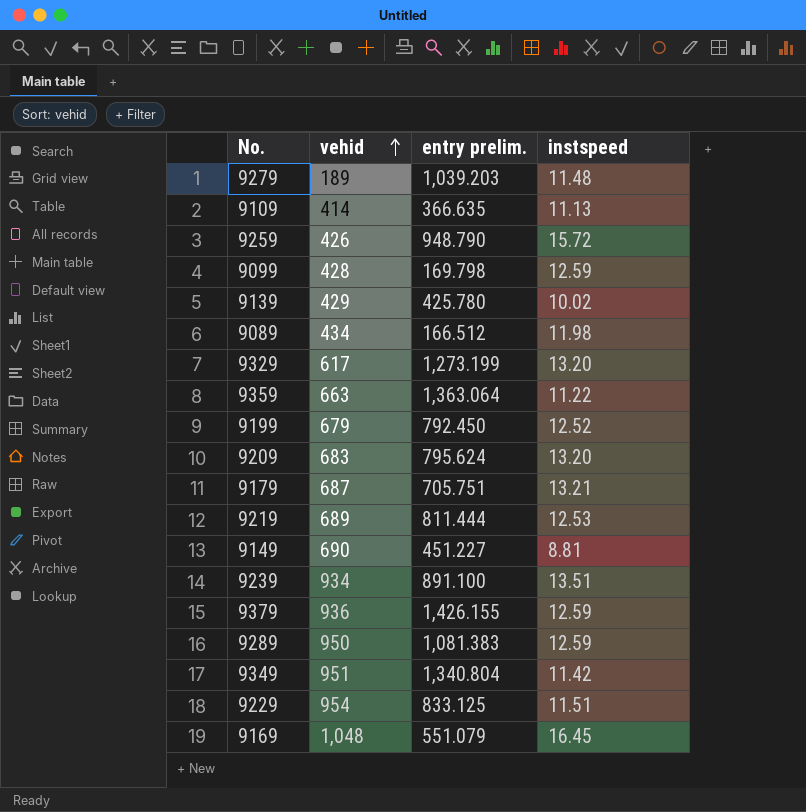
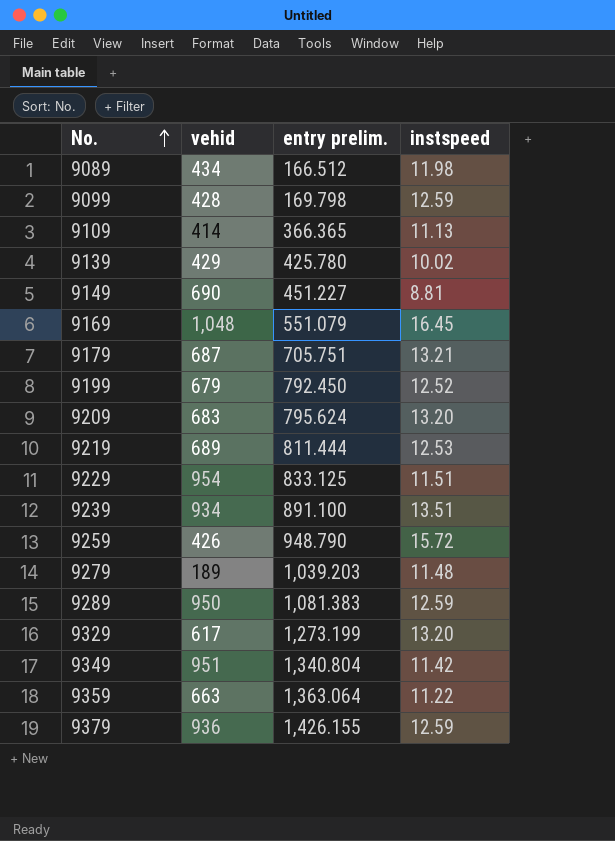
row order: vehid ascending -> No. ascending
9109 | entry prelim.: 366.635 -> 366.365

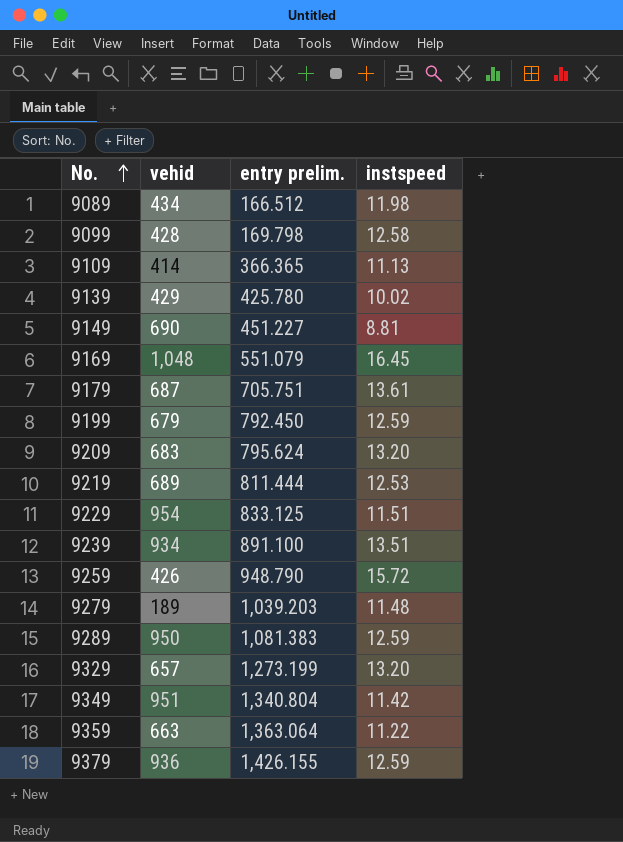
9099 | instspeed: 12.59 -> 12.58
9179 | instspeed: 13.21 -> 13.61
9199 | instspeed: 12.52 -> 12.59
9329 | vehid: 617 -> 657

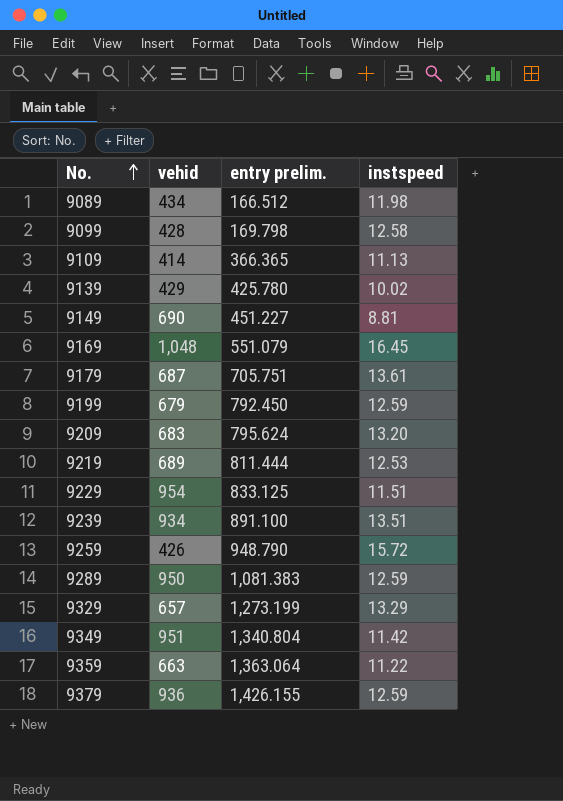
row 9279: 189 | 1,039.203 | 11.48 -> none
9329 | instspeed: 13.20 -> 13.29

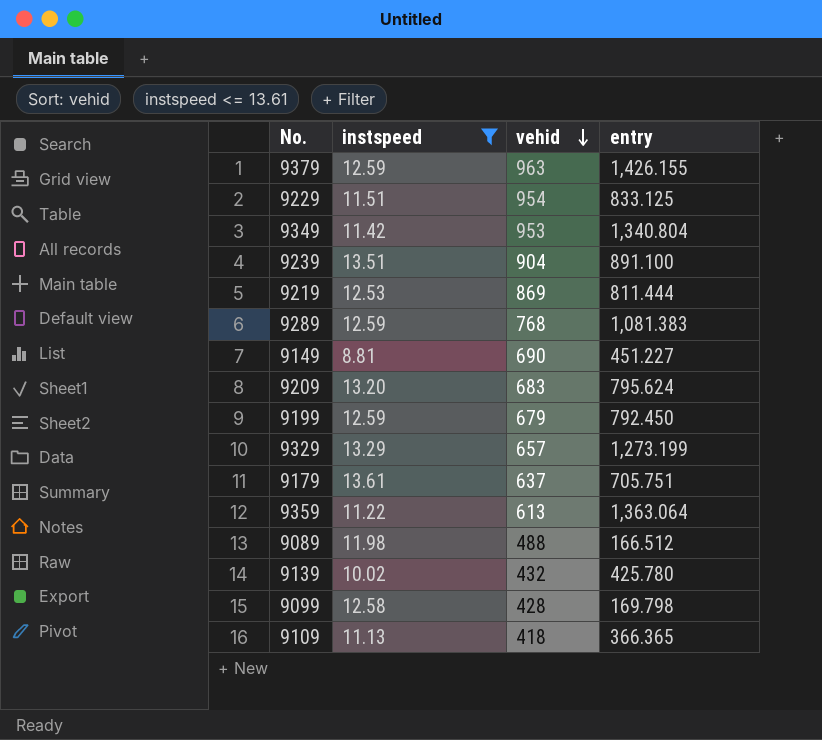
filter: none -> instspeed <= 13.61
row order: No. ascending -> vehid descending
column instspeed | position: 4 -> 2
column name: entry prelim. -> entry
9379 | vehid: 936 -> 963
9349 | vehid: 951 -> 953
9239 | vehid: 934 -> 904
9219 | vehid: 689 -> 869
9289 | vehid: 950 -> 768
9179 | vehid: 687 -> 637
9359 | vehid: 663 -> 613
9089 | vehid: 434 -> 488
9139 | vehid: 429 -> 432
9109 | vehid: 414 -> 418

